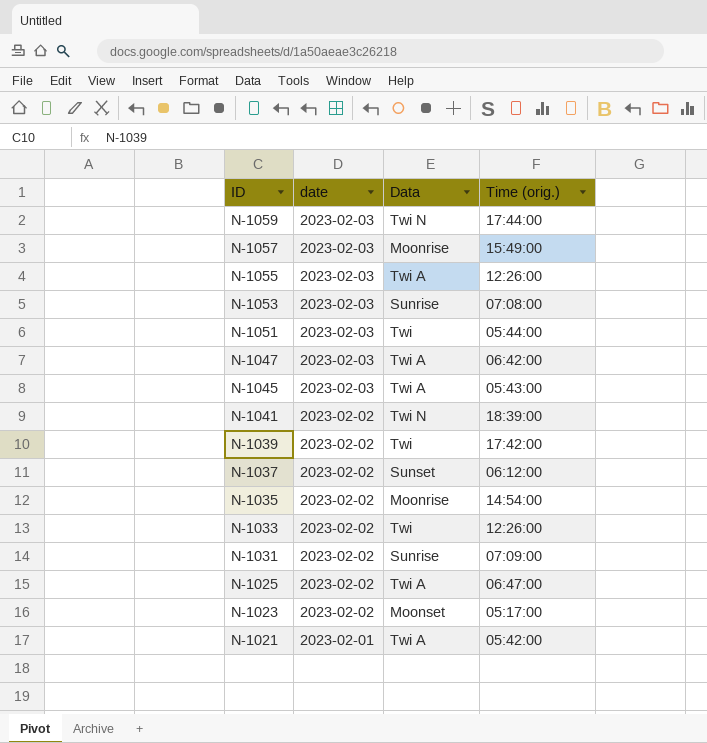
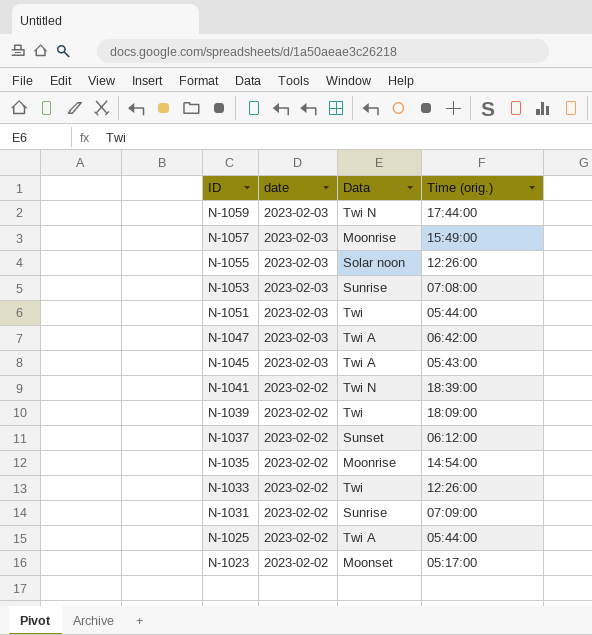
row N-1021: 2023-02-01 | Twi A | 05:42:00 -> none
N-1055 | Data: Twi A -> Solar noon
N-1039 | Time (orig.): 17:42:00 -> 18:09:00
N-1025 | Time (orig.): 06:47:00 -> 05:44:00

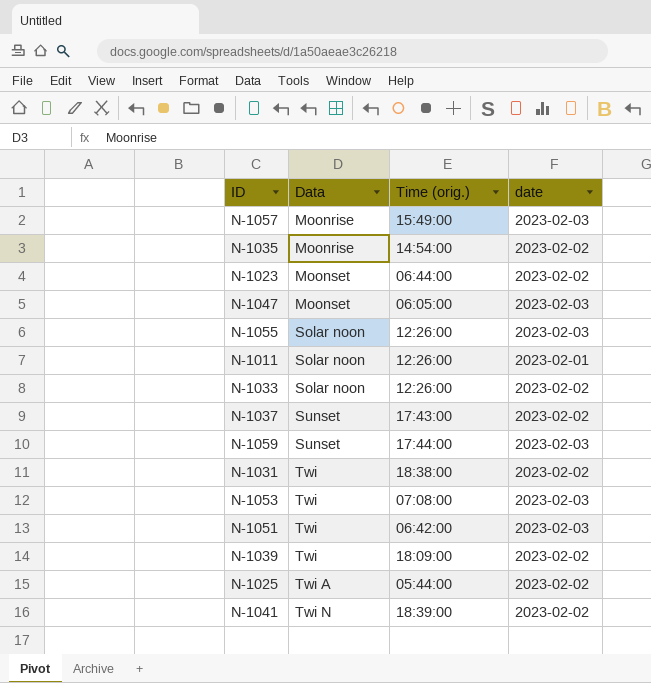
row order: ID descending -> Data ascending
column date | position: 2 -> 4
row N-1045: 2023-02-03 | Twi A | 05:43:00 -> none
N-1023 | Time (orig.): 05:17:00 -> 06:44:00
N-1047 | Data: Twi A -> Moonset
N-1047 | Time (orig.): 06:42:00 -> 06:05:00
row N-1011: none -> Solar noon | 12:26:00 | 2023-02-01
N-1033 | Data: Twi -> Solar noon
N-1037 | Time (orig.): 06:12:00 -> 17:43:00
N-1059 | Data: Twi N -> Sunset
N-1031 | Data: Sunrise -> Twi
N-1031 | Time (orig.): 07:09:00 -> 18:38:00
N-1053 | Data: Sunrise -> Twi
N-1051 | Time (orig.): 05:44:00 -> 06:42:00

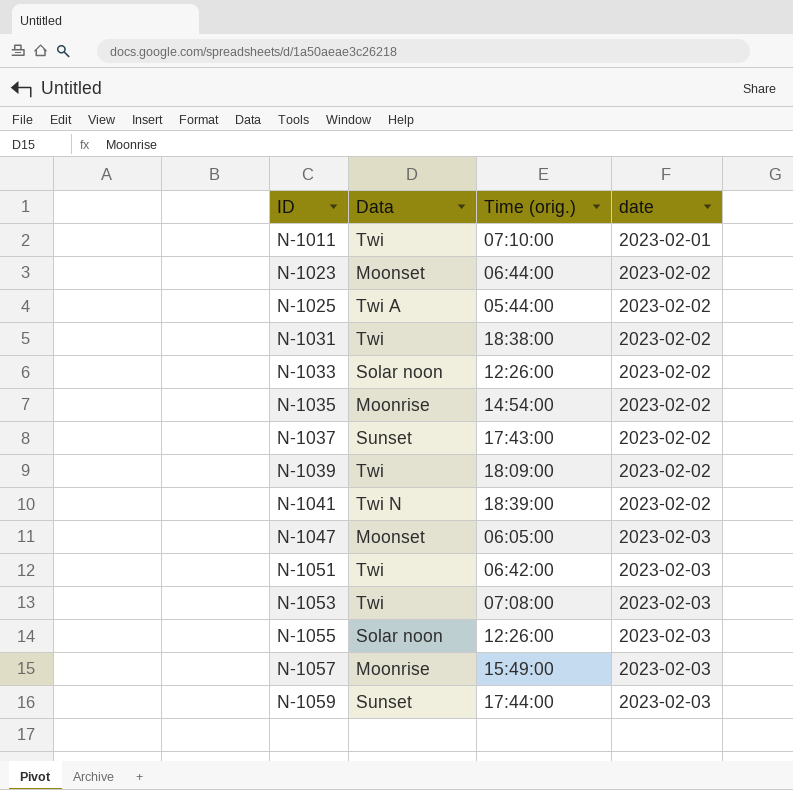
row order: Data ascending -> ID ascending
N-1011 | Data: Solar noon -> Twi
N-1011 | Time (orig.): 12:26:00 -> 07:10:00

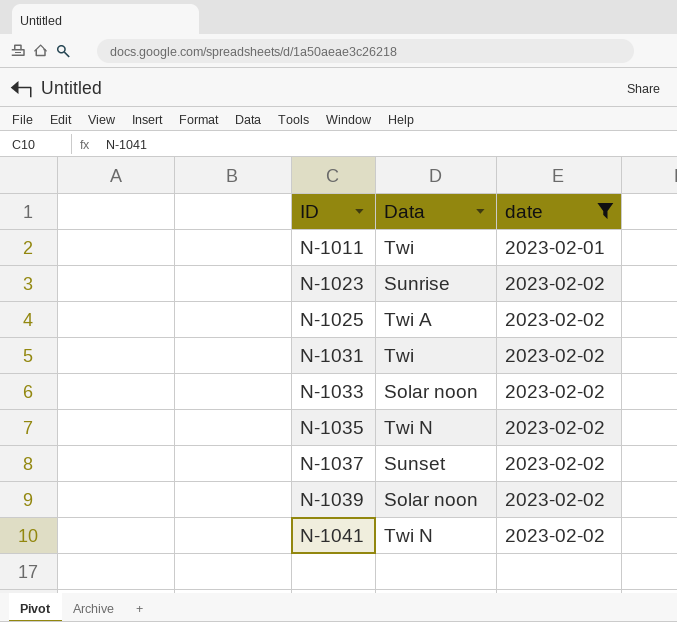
filter: none -> date != 2023-02-03
column Time (orig.) | position: 3 -> none
N-1023 | Data: Moonset -> Sunrise
N-1035 | Data: Moonrise -> Twi N
N-1039 | Data: Twi -> Solar noon

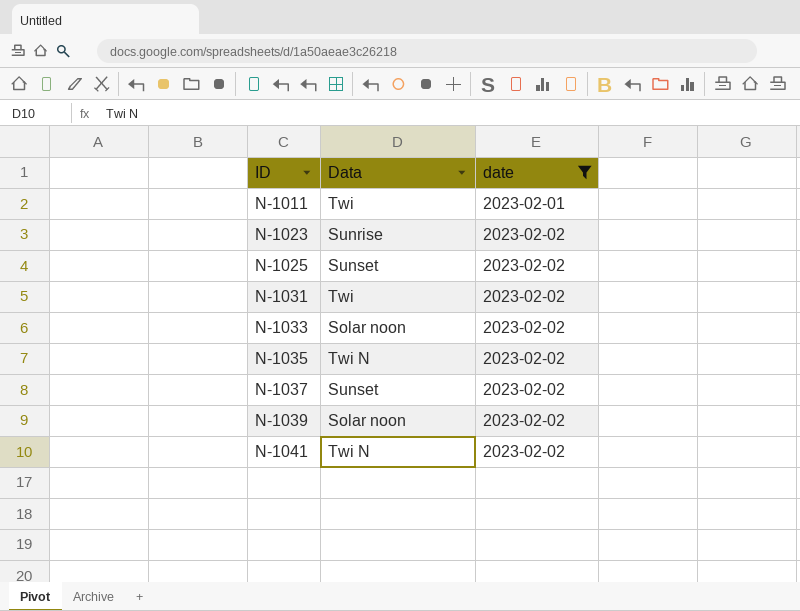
N-1025 | Data: Twi A -> Sunset

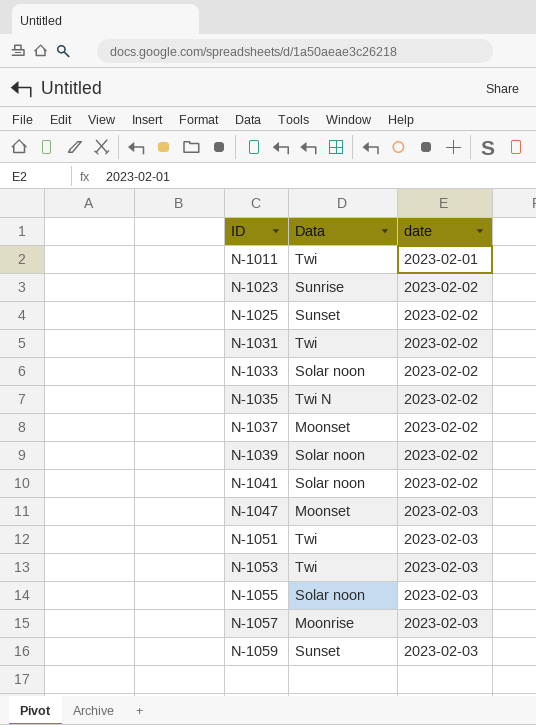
filter: date != 2023-02-03 -> none
N-1037 | Data: Sunset -> Moonset
N-1041 | Data: Twi N -> Solar noon

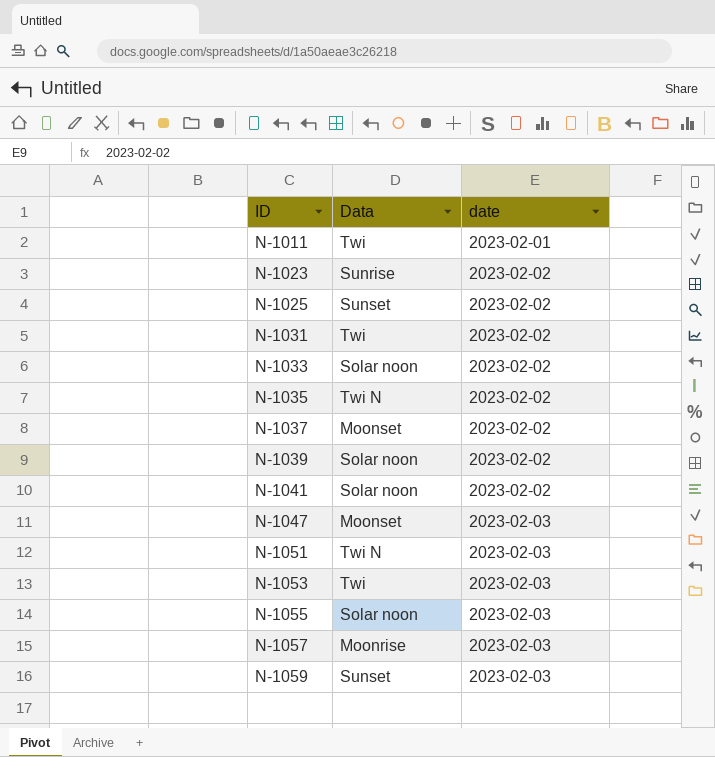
N-1051 | Data: Twi -> Twi N

